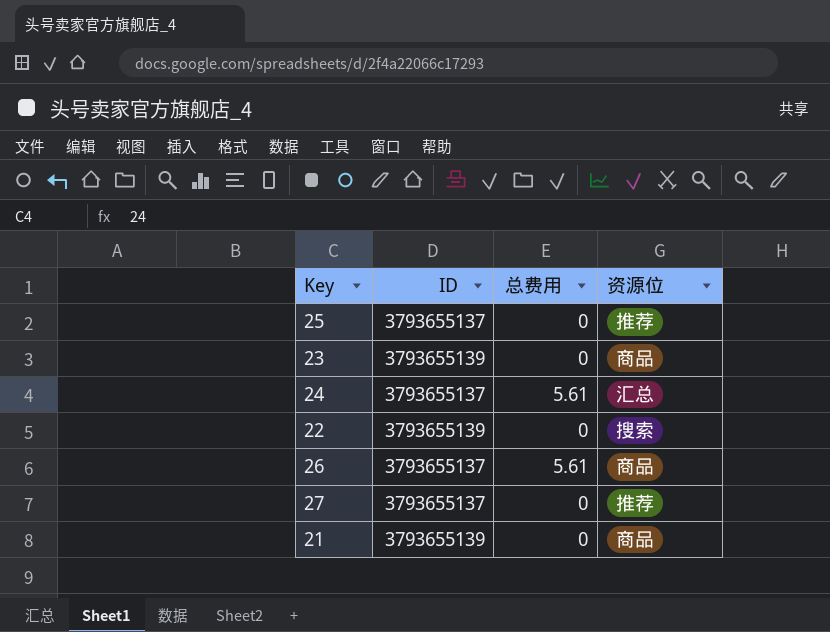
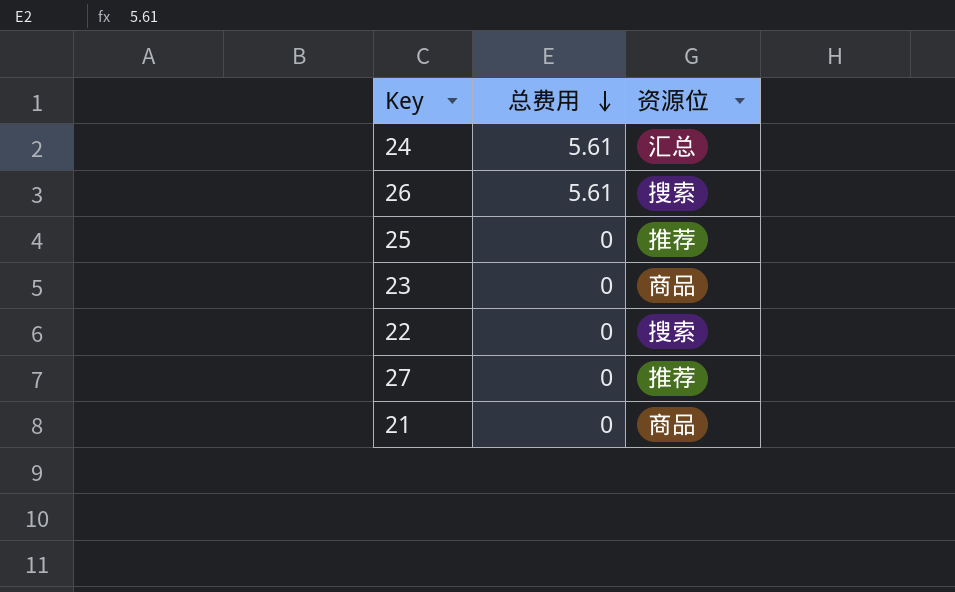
row order: none -> 总费用 descending
column ID | position: 2 -> none
26 | 资源位: 商品 -> 搜索

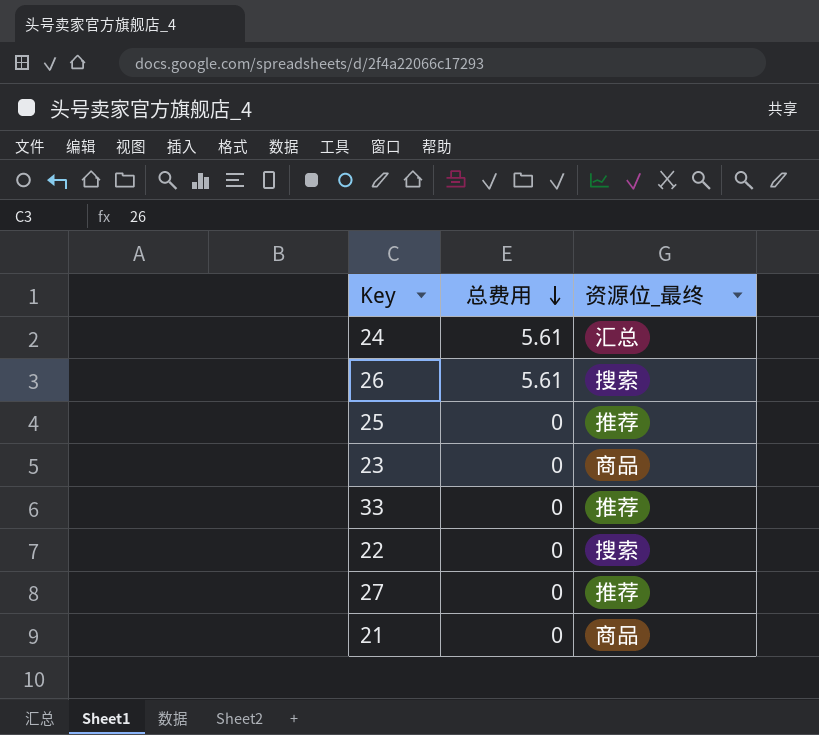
column name: 资源位 -> 资源位_最终
row 33: none -> 0 | 推荐

